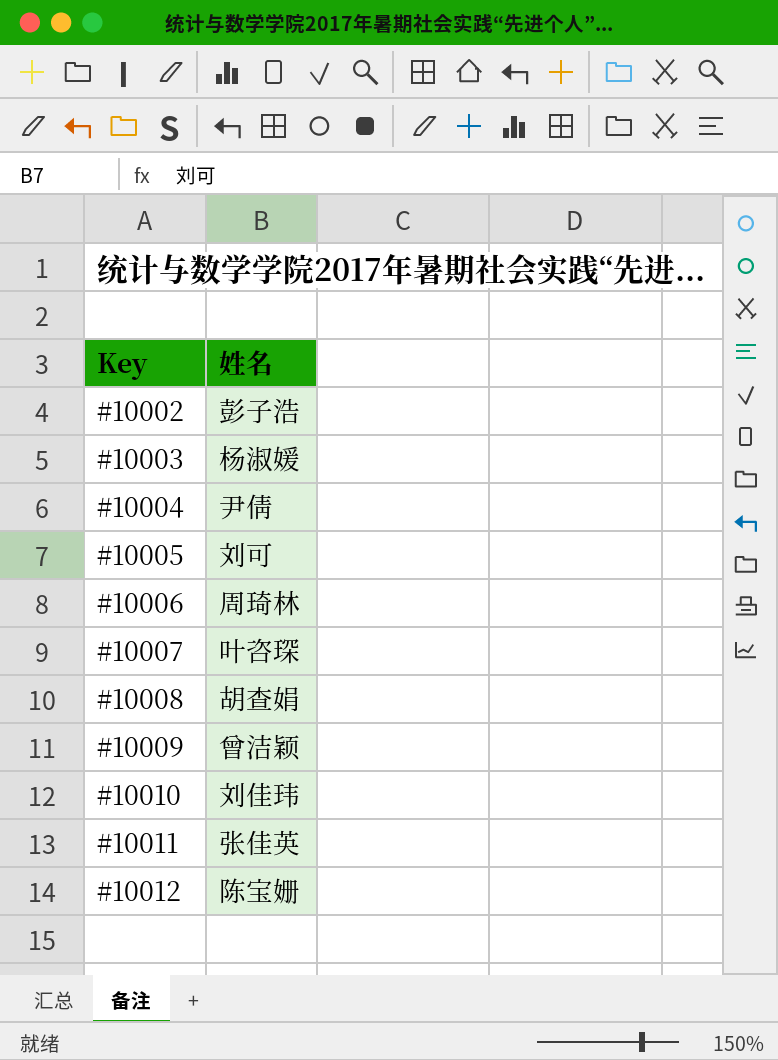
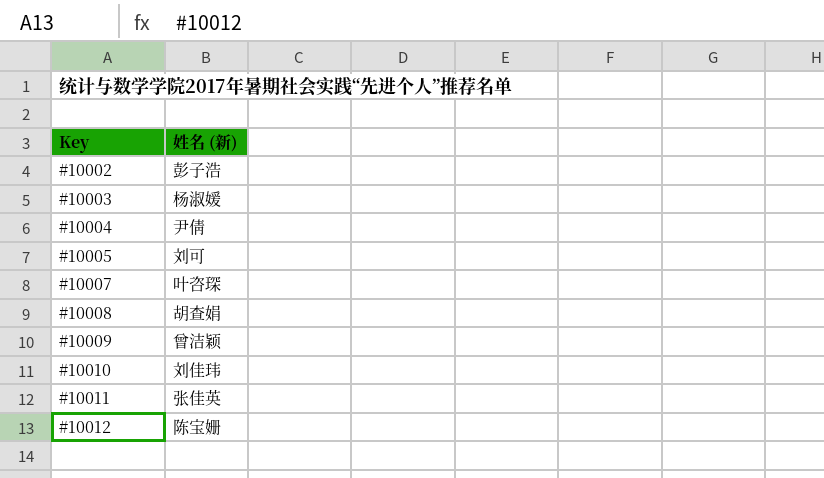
column name: 姓名 -> 姓名 (新)
row #10006: 周琦林 -> none

